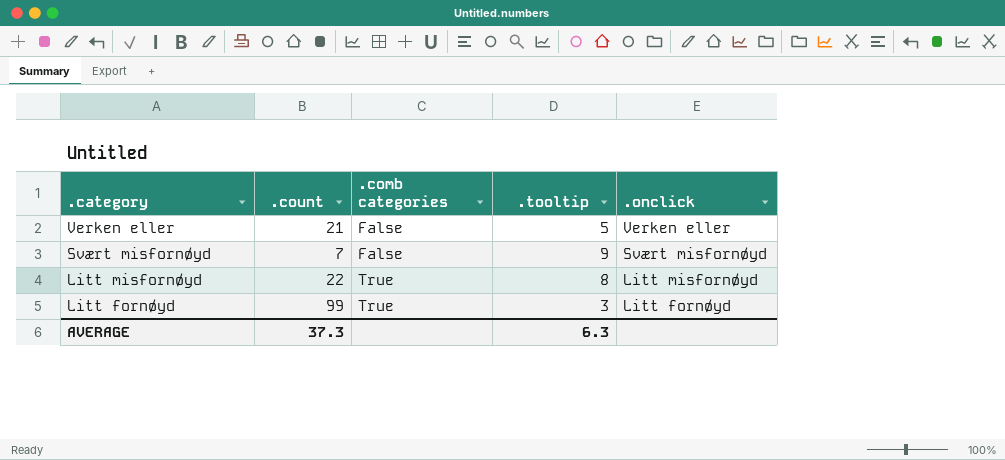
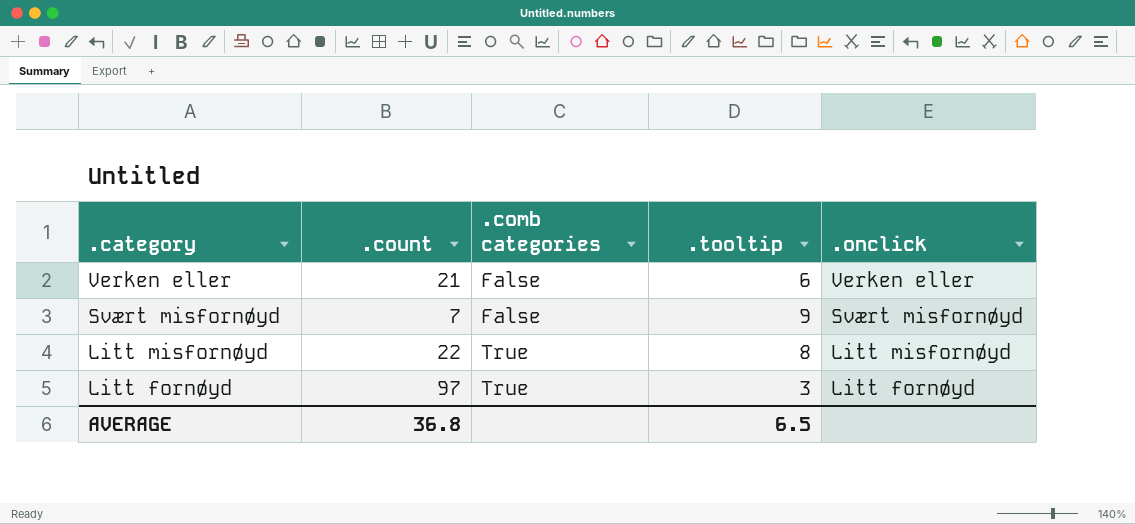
Verken eller | .tooltip: 5 -> 6
Litt fornøyd | .count: 99 -> 97
AVERAGE | .count: 37.3 -> 36.8
AVERAGE | .tooltip: 6.3 -> 6.5

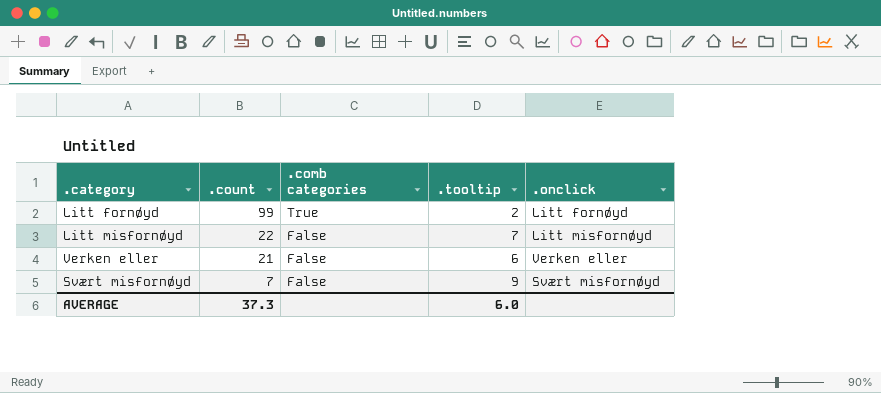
row order: .category descending -> .count descending
Litt fornøyd | .count: 97 -> 99
Litt fornøyd | .tooltip: 3 -> 2
Litt misfornøyd | .comb categories: True -> False
Litt misfornøyd | .tooltip: 8 -> 7
AVERAGE | .count: 36.8 -> 37.3
AVERAGE | .tooltip: 6.5 -> 6.0

